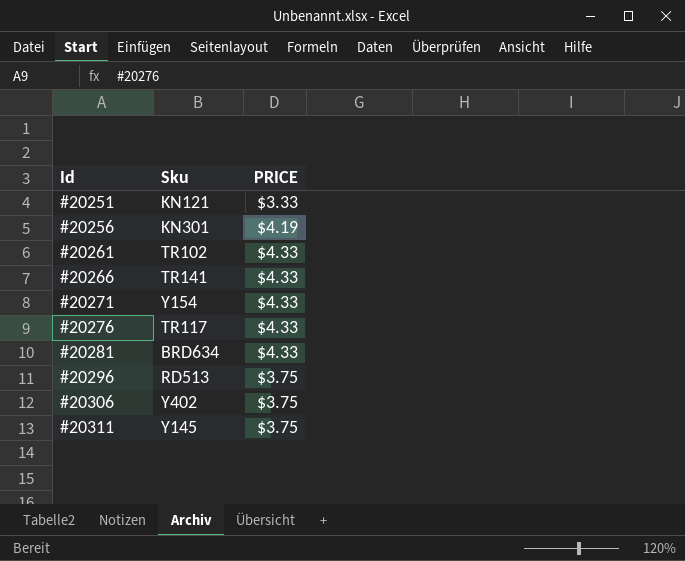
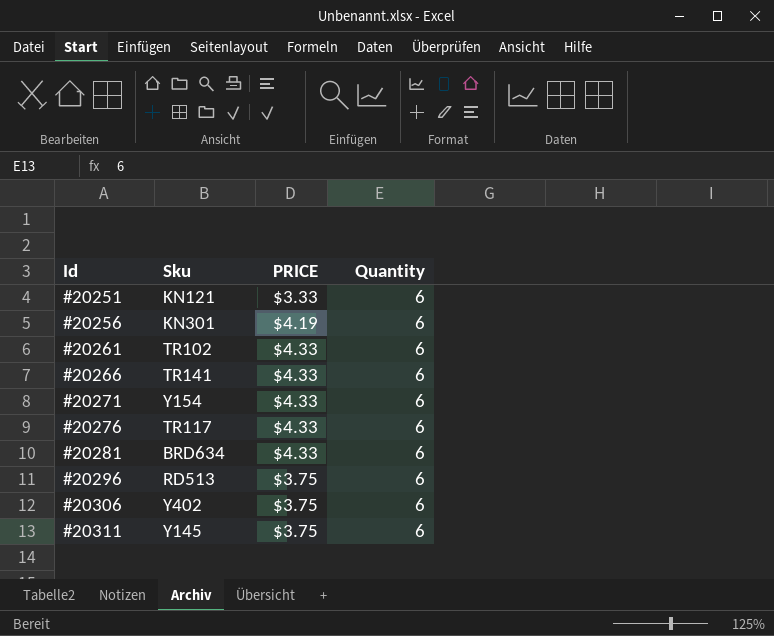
column Quantity | position: none -> 4

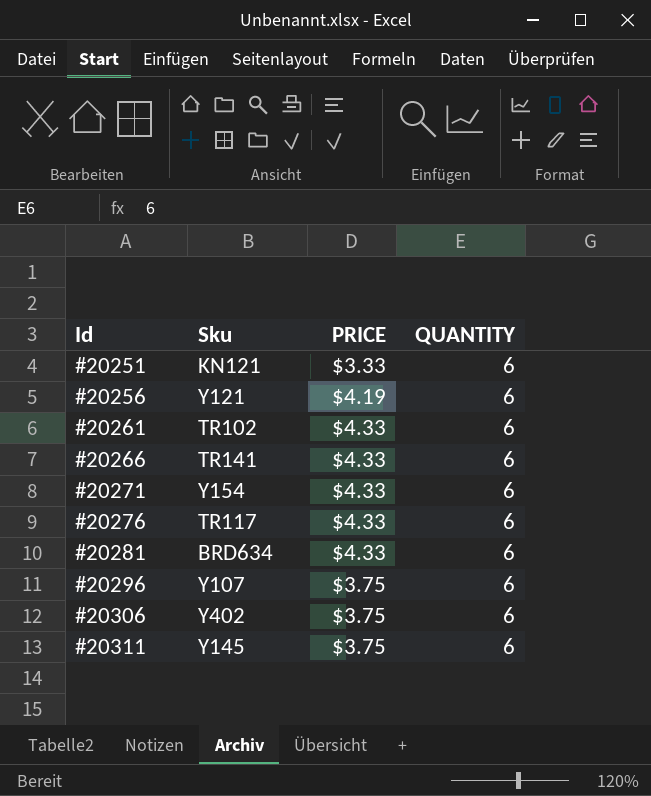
column name: Quantity -> QUANTITY
#20256 | Sku: KN301 -> Y121
#20296 | Sku: RD513 -> Y107

